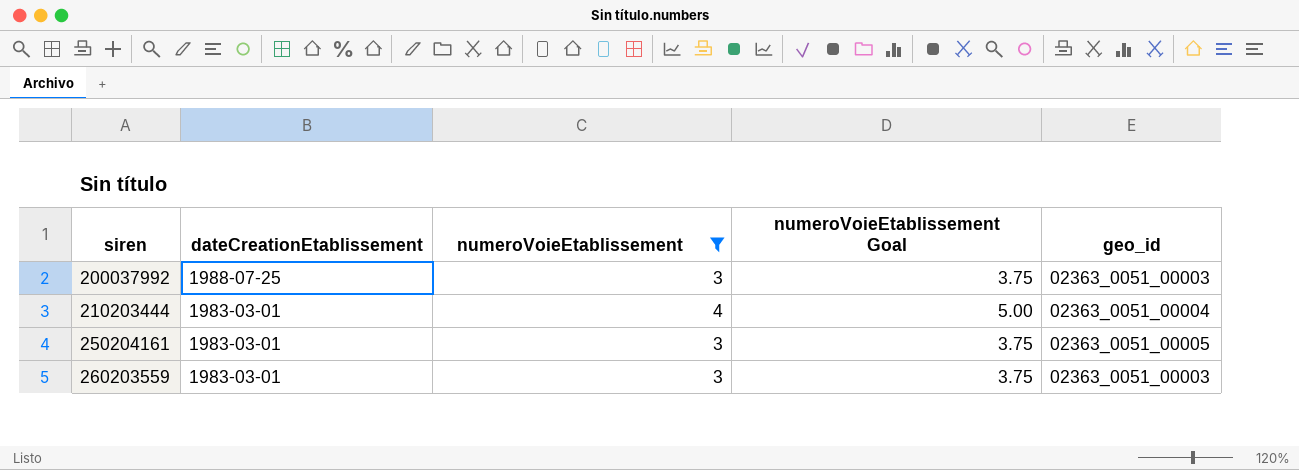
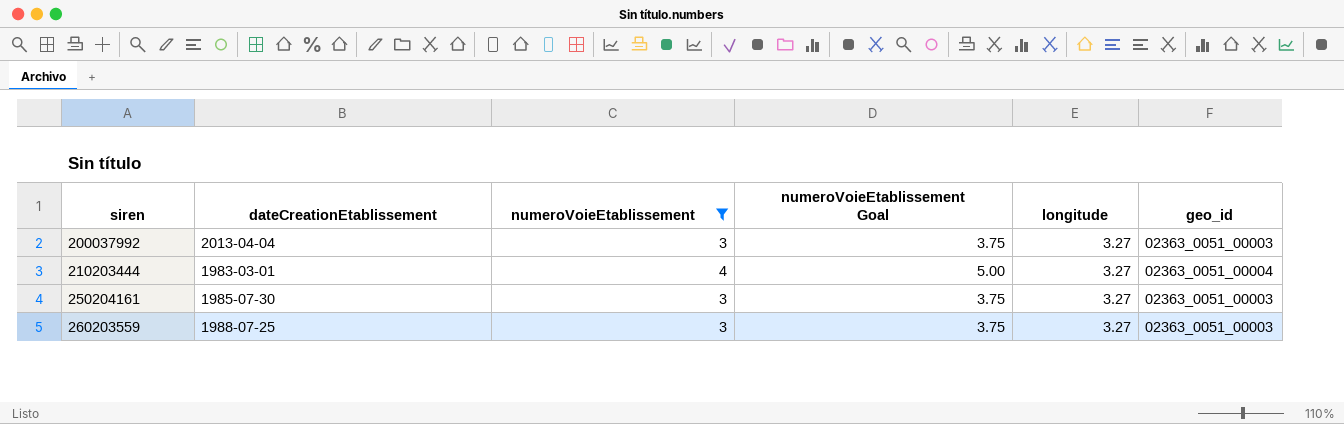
column longitude | position: none -> 5
200037992 | dateCreationEtablissement: 1988-07-25 -> 2013-04-04
250204161 | dateCreationEtablissement: 1983-03-01 -> 1985-07-30
250204161 | geo_id: 02363_0051_00005 -> 02363_0051_00003
260203559 | dateCreationEtablissement: 1983-03-01 -> 1988-07-25

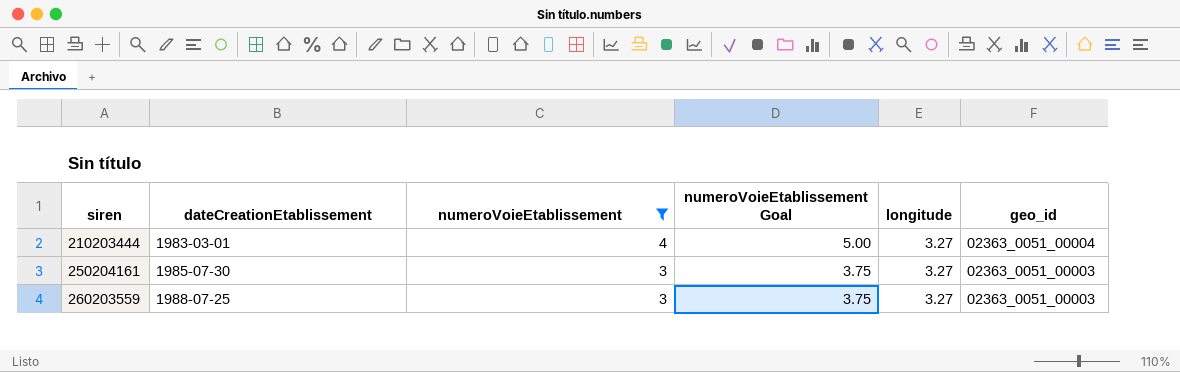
row 200037992: 2013-04-04 | 3 | 3.75 | 3.27 | 02363_0051_00003 -> none

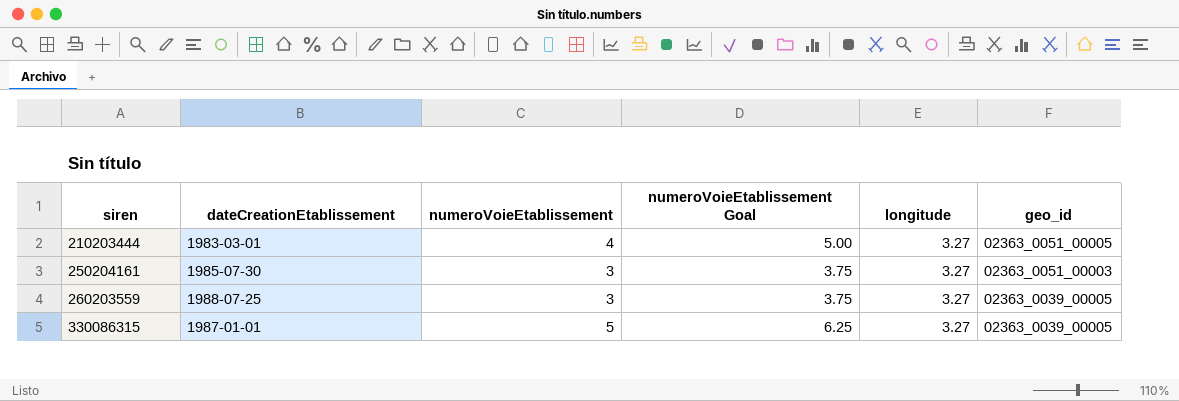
filter: numeroVoieEtablissement != 5 -> none
210203444 | geo_id: 02363_0051_00004 -> 02363_0051_00005
260203559 | geo_id: 02363_0051_00003 -> 02363_0039_00005

